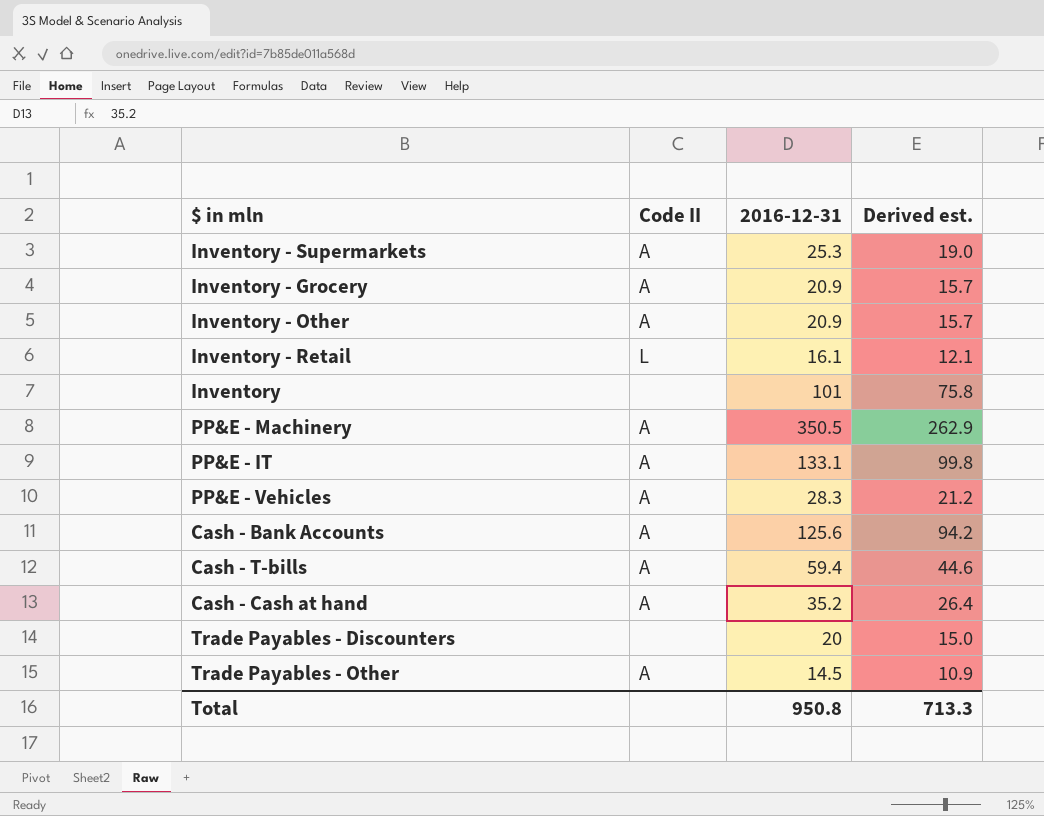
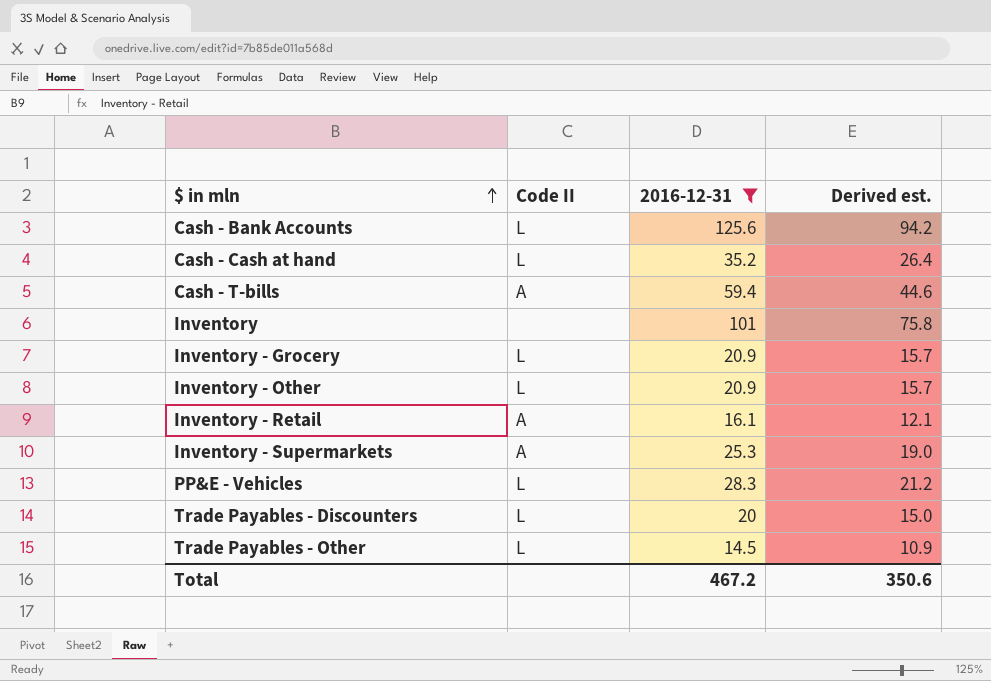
filter: none -> 2016-12-31 <= 125.6
row order: none -> $ in mln ascending
Cash - Bank Accounts | Code II: A -> L
Cash - Cash at hand | Code II: A -> L
Inventory - Grocery | Code II: A -> L
Inventory - Other | Code II: A -> L
Inventory - Retail | Code II: L -> A
PP&E - Vehicles | Code II: A -> L
Trade Payables - Discounters | Code II: none -> L
Trade Payables - Other | Code II: A -> L
Total | 2016-12-31: 950.8 -> 467.2
Total | Derived est.: 713.3 -> 350.6

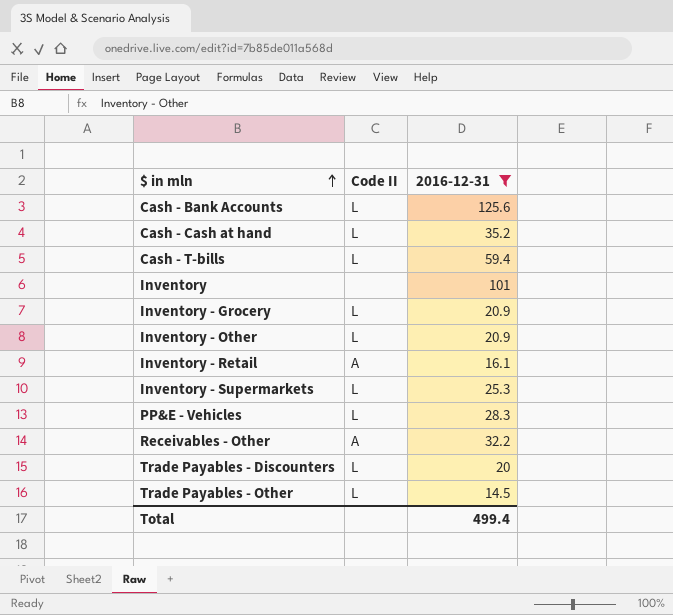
column Derived est. | formula: [2016-12-31] * 0.75 -> none
Cash - T-bills | Code II: A -> L
Inventory - Supermarkets | Code II: A -> L
row Receivables - Other: none -> A | 32.2
Total | 2016-12-31: 467.2 -> 499.4

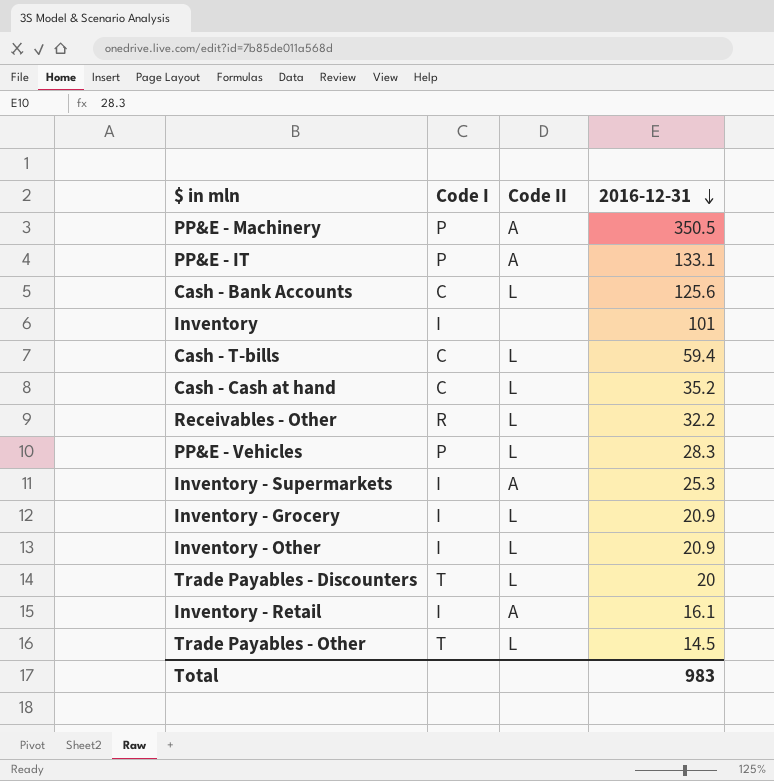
filter: 2016-12-31 <= 125.6 -> none
row order: $ in mln ascending -> 2016-12-31 descending
column Code I | position: none -> 2
Receivables - Other | Code II: A -> L
Inventory - Supermarkets | Code II: L -> A
Total | 2016-12-31: 499.4 -> 983

